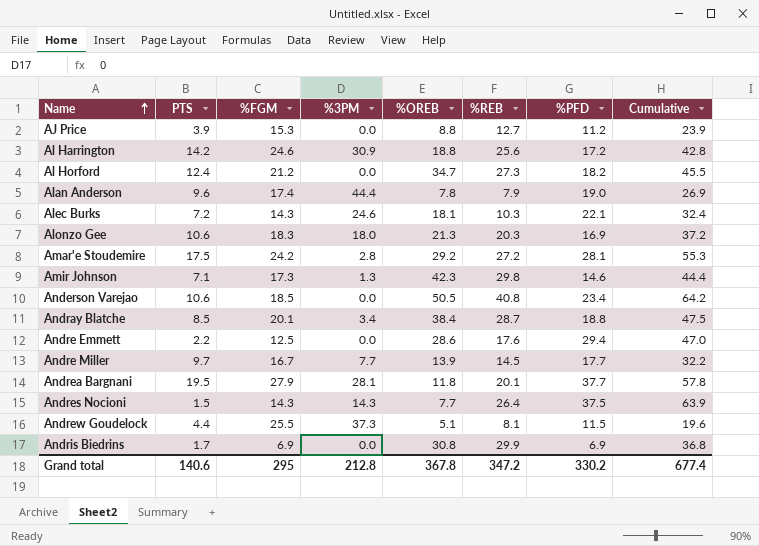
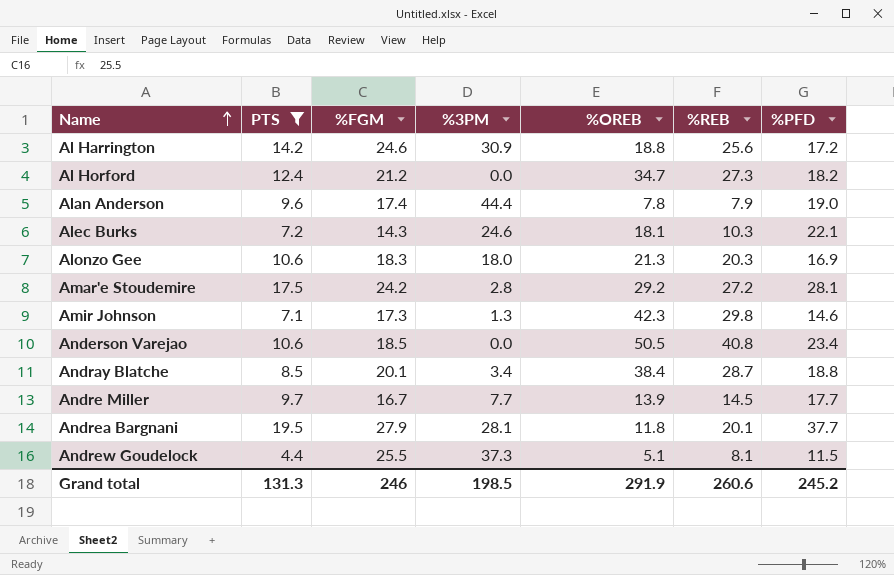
filter: none -> PTS >= 4.4
column Cumulative | formula: [%REB] + [%PFD] -> none
Grand total | PTS: 140.6 -> 131.3
Grand total | %FGM: 295 -> 246
Grand total | %3PM: 212.8 -> 198.5
Grand total | %OREB: 367.8 -> 291.9
Grand total | %REB: 347.2 -> 260.6
Grand total | %PFD: 330.2 -> 245.2

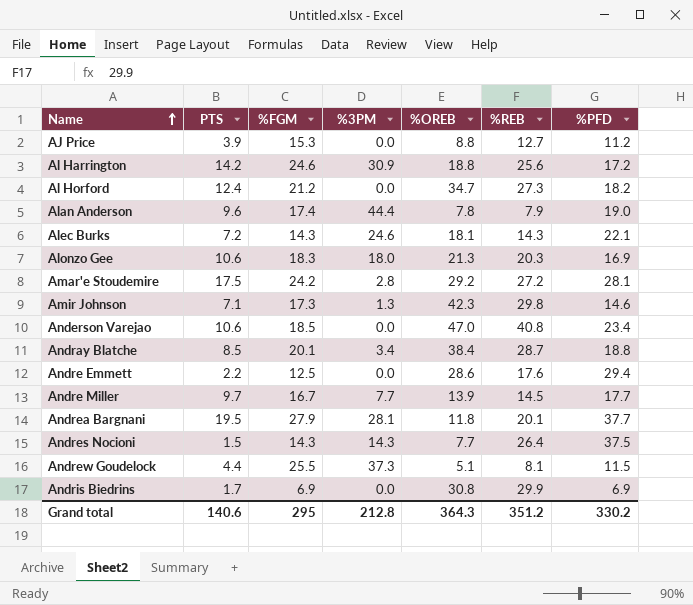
filter: PTS >= 4.4 -> none
Alec Burks | %REB: 10.3 -> 14.3
Anderson Varejao | %OREB: 50.5 -> 47.0
Grand total | PTS: 131.3 -> 140.6
Grand total | %FGM: 246 -> 295
Grand total | %3PM: 198.5 -> 212.8
Grand total | %OREB: 291.9 -> 364.3
Grand total | %REB: 260.6 -> 351.2
Grand total | %PFD: 245.2 -> 330.2

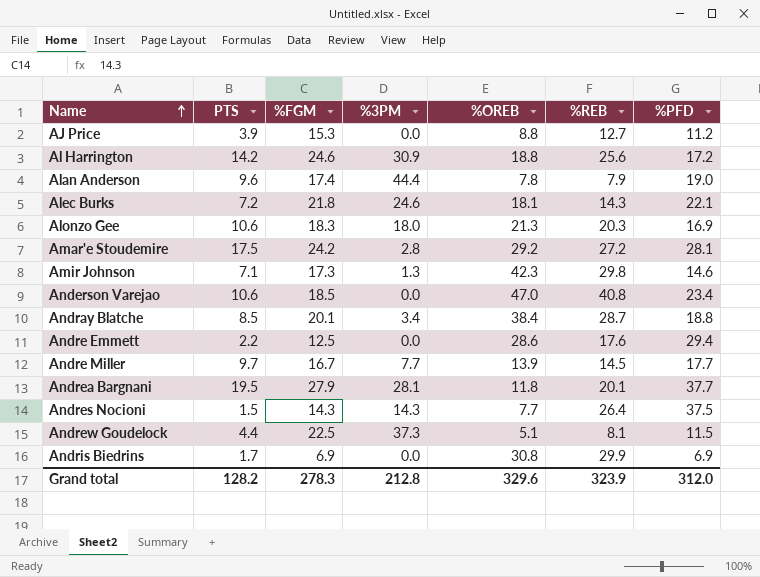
row Al Horford: 12.4 | 21.2 | 0.0 | 34.7 | 27.3 | 18.2 -> none
Alec Burks | %FGM: 14.3 -> 21.8
Andrew Goudelock | %FGM: 25.5 -> 22.5
Grand total | PTS: 140.6 -> 128.2
Grand total | %FGM: 295 -> 278.3
Grand total | %OREB: 364.3 -> 329.6
Grand total | %REB: 351.2 -> 323.9
Grand total | %PFD: 330.2 -> 312.0

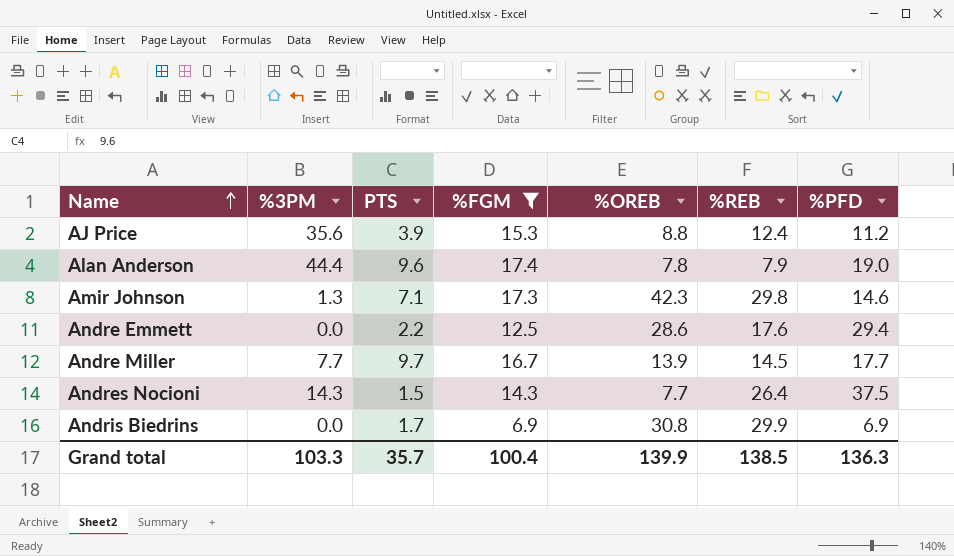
filter: none -> %FGM <= 17.4
column %3PM | position: 4 -> 2
AJ Price | %3PM: 0.0 -> 35.6
AJ Price | %REB: 12.7 -> 12.4
Grand total | %3PM: 212.8 -> 103.3
Grand total | PTS: 128.2 -> 35.7
Grand total | %FGM: 278.3 -> 100.4
Grand total | %OREB: 329.6 -> 139.9
Grand total | %REB: 323.9 -> 138.5
Grand total | %PFD: 312.0 -> 136.3

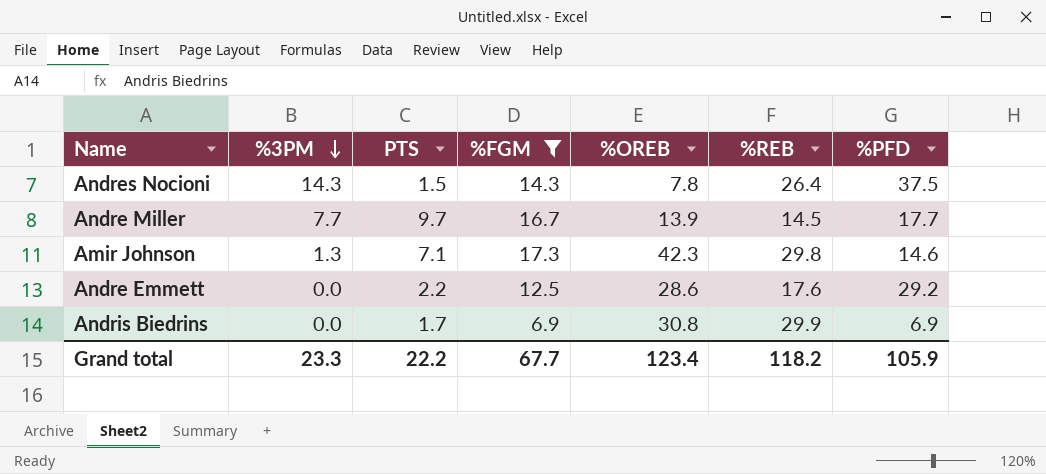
row order: Name ascending -> %3PM descending
row AJ Price: 35.6 | 3.9 | 15.3 | 8.8 | 12.4 | 11.2 -> none
row Alan Anderson: 44.4 | 9.6 | 17.4 | 7.8 | 7.9 | 19.0 -> none
Andres Nocioni | %OREB: 7.7 -> 7.8
Andre Emmett | %PFD: 29.4 -> 29.2
Grand total | %3PM: 103.3 -> 23.3
Grand total | PTS: 35.7 -> 22.2
Grand total | %FGM: 100.4 -> 67.7
Grand total | %OREB: 139.9 -> 123.4
Grand total | %REB: 138.5 -> 118.2
Grand total | %PFD: 136.3 -> 105.9

